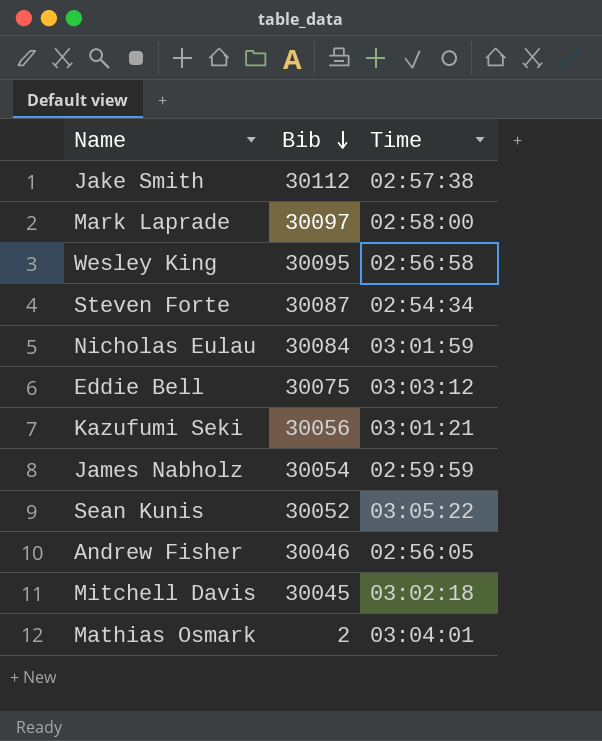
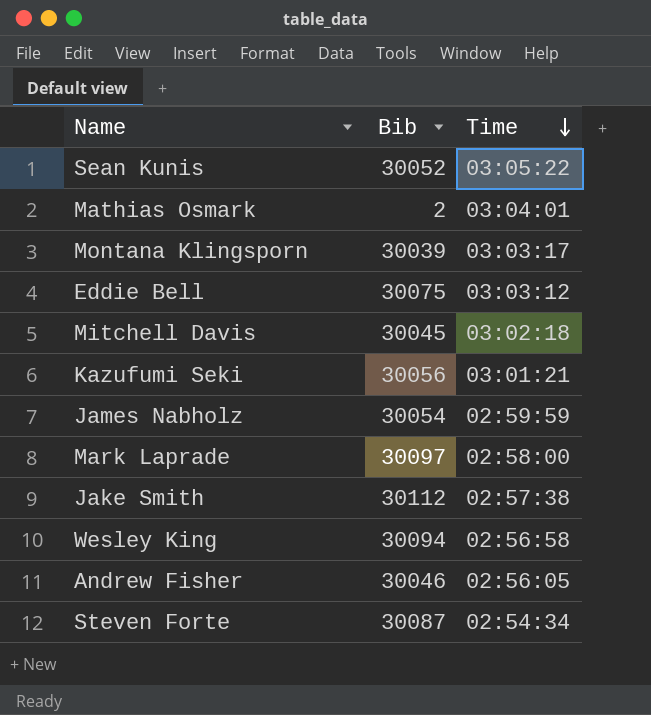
row order: Bib descending -> Time descending
row Nicholas Eulau: 30084 | 03:01:59 -> none
row Montana Klingsporn: none -> 30039 | 03:03:17
Wesley King | Bib: 30095 -> 30094

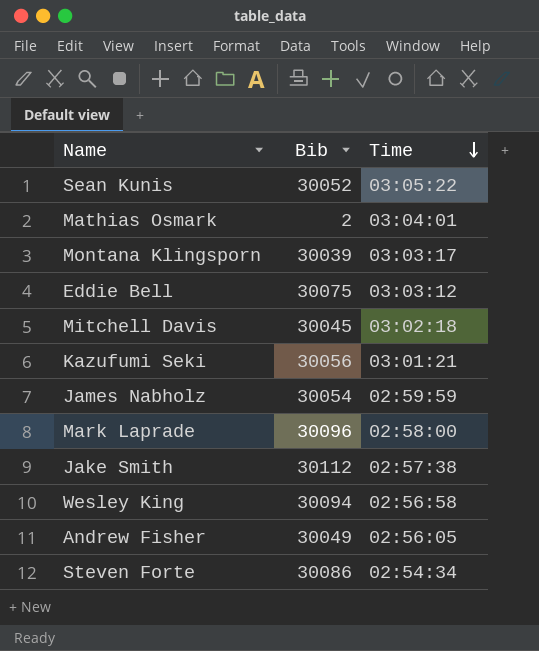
Mark Laprade | Bib: 30097 -> 30096
Andrew Fisher | Bib: 30046 -> 30049
Steven Forte | Bib: 30087 -> 30086

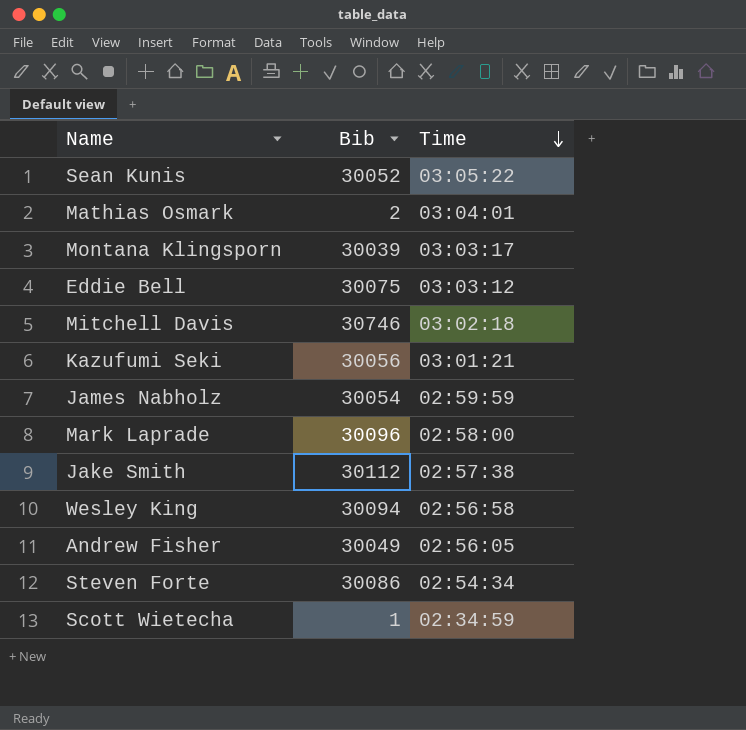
Mitchell Davis | Bib: 30045 -> 30746
row Scott Wietecha: none -> 1 | 02:34:59

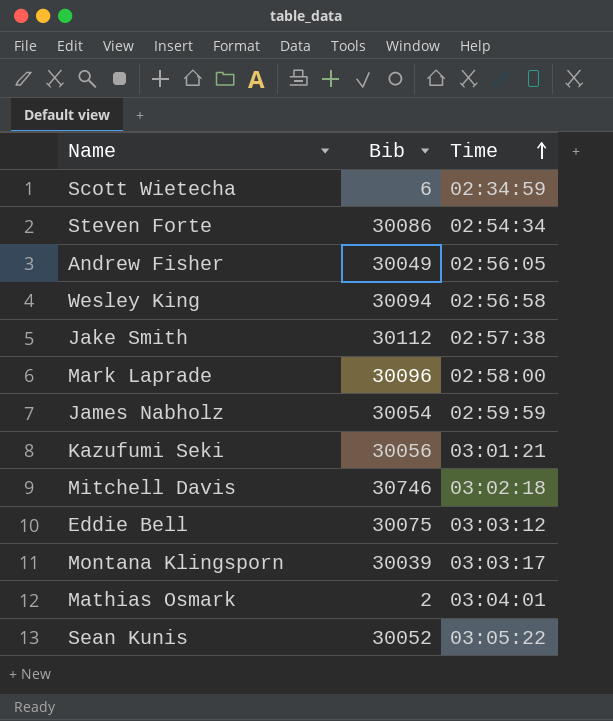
row order: Time descending -> Time ascending
Scott Wietecha | Bib: 1 -> 6

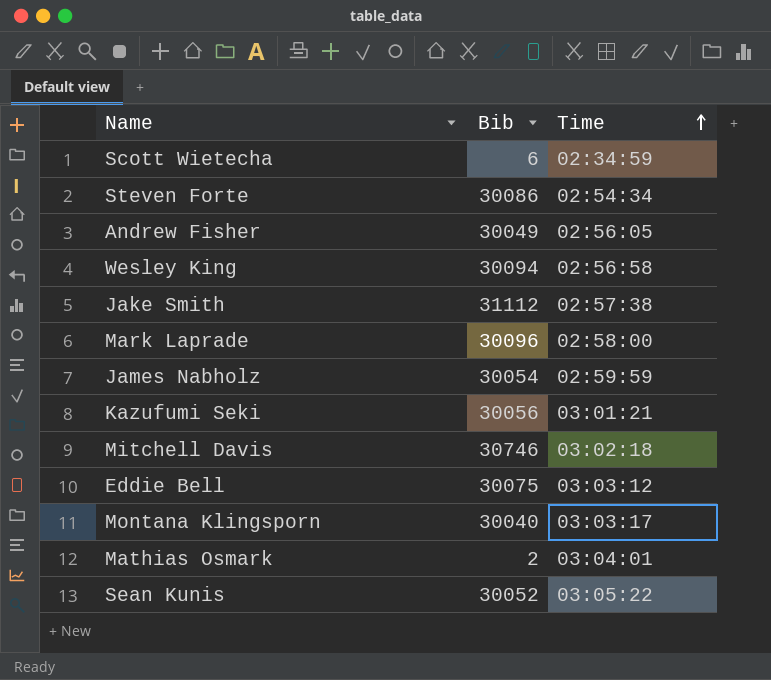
Jake Smith | Bib: 30112 -> 31112
Montana Klingsporn | Bib: 30039 -> 30040

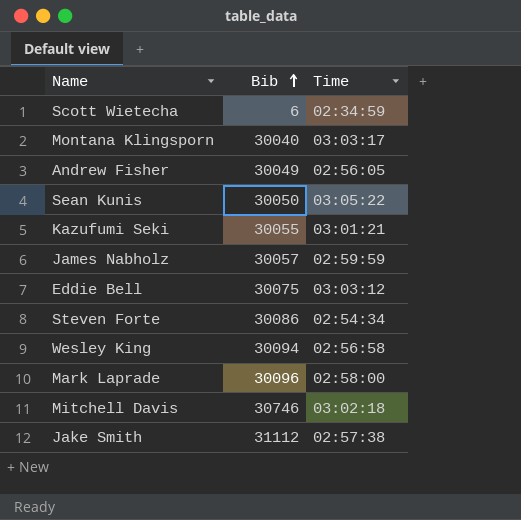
row order: Time ascending -> Bib ascending
row Mathias Osmark: 2 | 03:04:01 -> none
Sean Kunis | Bib: 30052 -> 30050
Kazufumi Seki | Bib: 30056 -> 30055
James Nabholz | Bib: 30054 -> 30057

